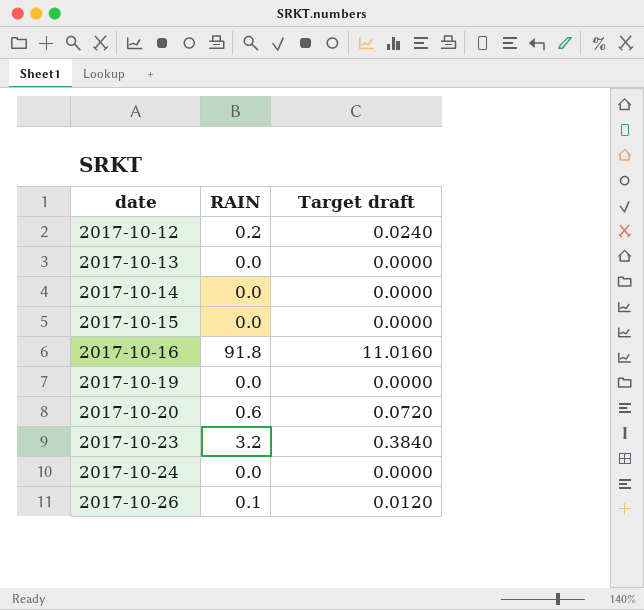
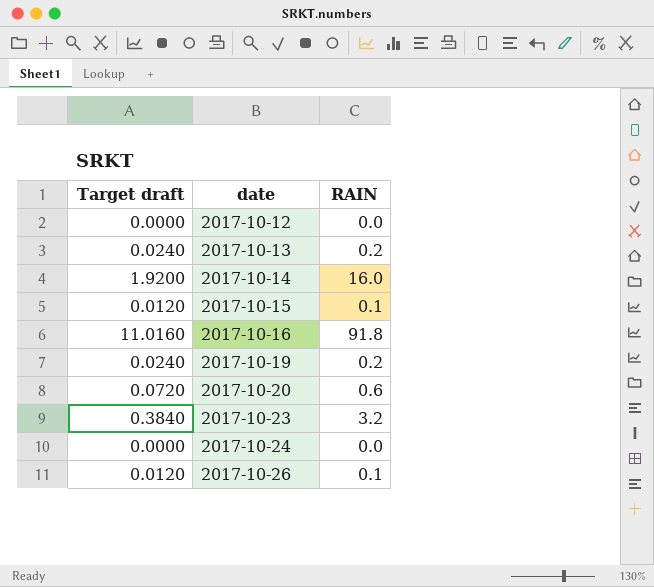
column Target draft | position: 3 -> 1
2017-10-12 | Target draft: 0.0240 -> 0.0000
2017-10-12 | RAIN: 0.2 -> 0.0
2017-10-13 | Target draft: 0.0000 -> 0.0240
2017-10-13 | RAIN: 0.0 -> 0.2
2017-10-14 | Target draft: 0.0000 -> 1.9200
2017-10-14 | RAIN: 0.0 -> 16.0
2017-10-15 | Target draft: 0.0000 -> 0.0120
2017-10-15 | RAIN: 0.0 -> 0.1
2017-10-19 | Target draft: 0.0000 -> 0.0240
2017-10-19 | RAIN: 0.0 -> 0.2

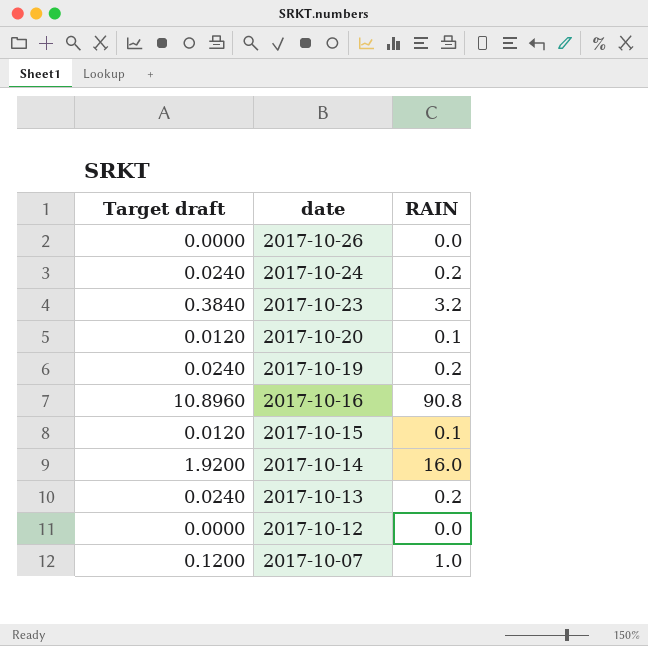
row order: date ascending -> date descending
2017-10-26 | Target draft: 0.0120 -> 0.0000
2017-10-26 | RAIN: 0.1 -> 0.0
2017-10-24 | Target draft: 0.0000 -> 0.0240
2017-10-24 | RAIN: 0.0 -> 0.2
2017-10-20 | Target draft: 0.0720 -> 0.0120
2017-10-20 | RAIN: 0.6 -> 0.1
2017-10-16 | Target draft: 11.0160 -> 10.8960
2017-10-16 | RAIN: 91.8 -> 90.8
row 2017-10-07: none -> 0.1200 | 1.0

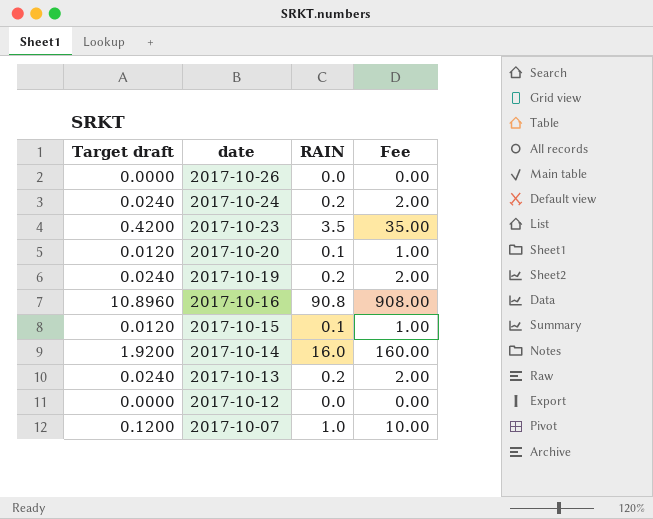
column Fee | formula: none -> [RAIN] * 10
2017-10-23 | Target draft: 0.3840 -> 0.4200
2017-10-23 | RAIN: 3.2 -> 3.5

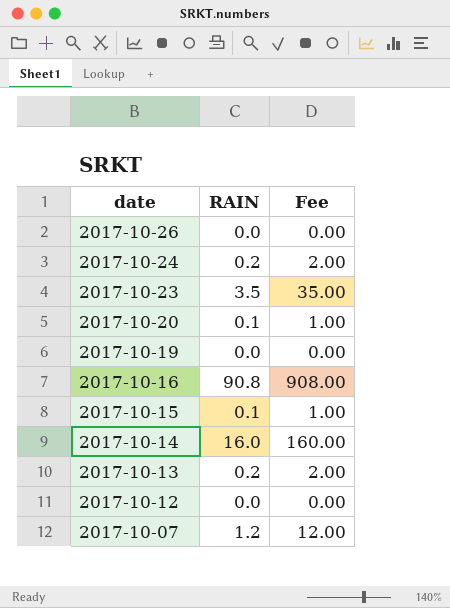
column Target draft | formula: [RAIN] * 0.12 -> none
2017-10-19 | RAIN: 0.2 -> 0.0
2017-10-19 | Fee: 2.00 -> 0.00
2017-10-07 | RAIN: 1.0 -> 1.2
2017-10-07 | Fee: 10.00 -> 12.00

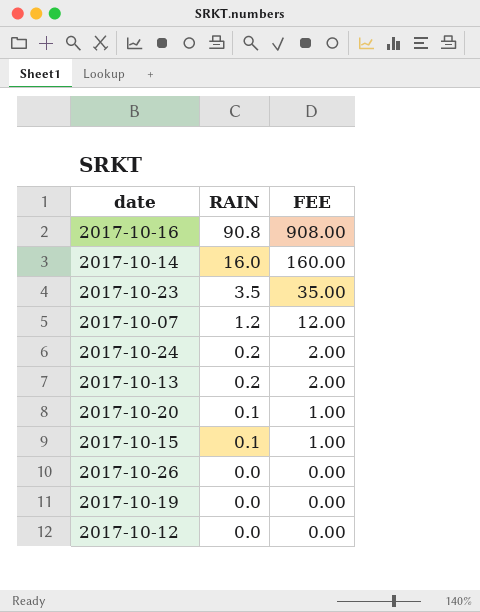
row order: date descending -> RAIN descending
column name: Fee -> FEE

